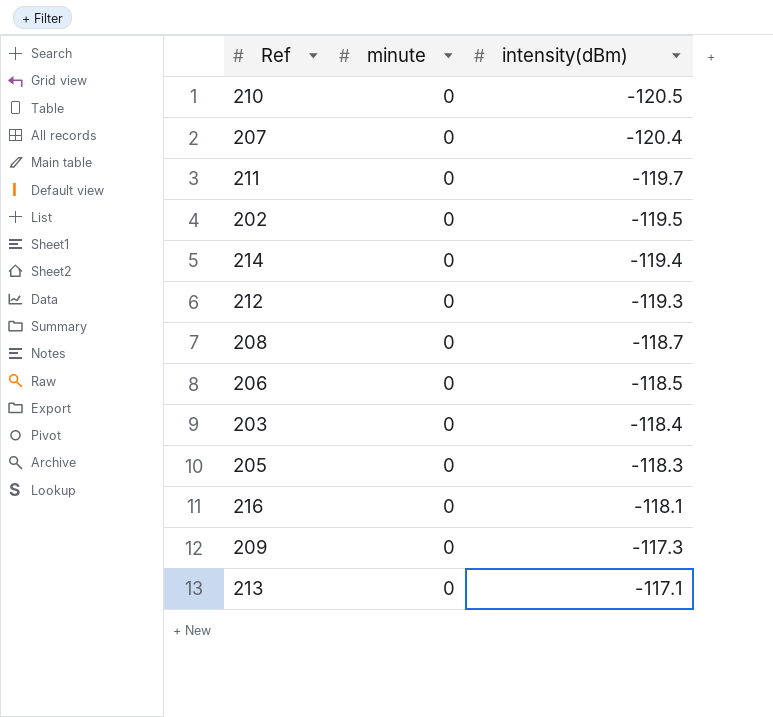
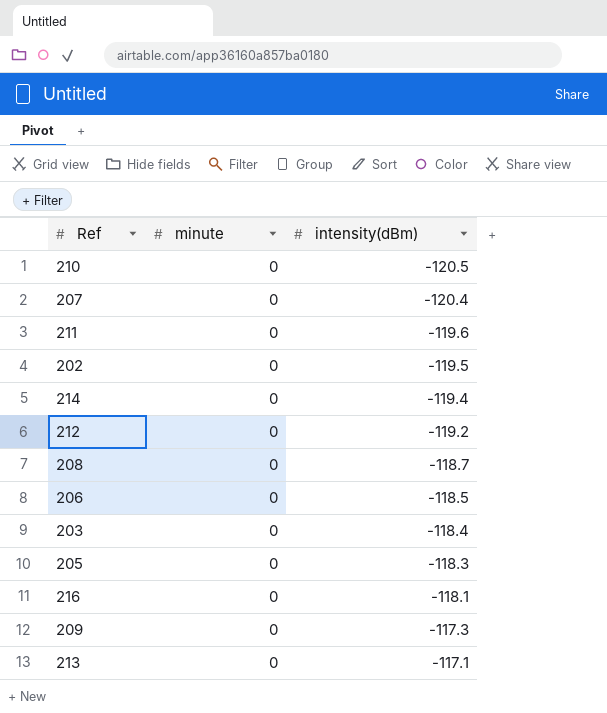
211 | intensity(dBm): -119.7 -> -119.6
212 | intensity(dBm): -119.3 -> -119.2

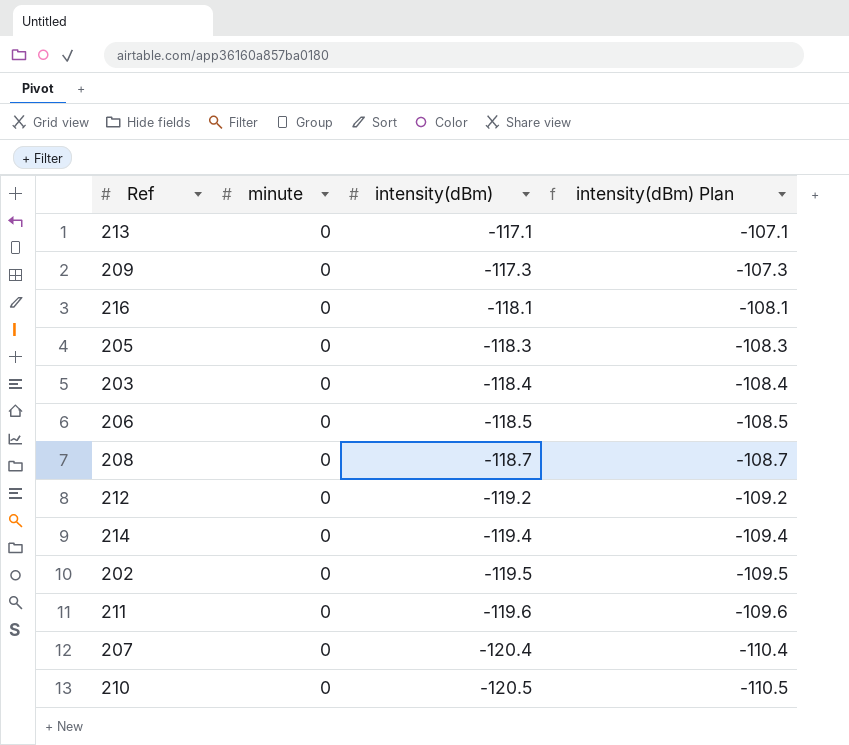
row order: intensity(dBm) ascending -> intensity(dBm) descending
column intensity(dBm) Plan | formula: none -> [intensity(dBm)] + 10

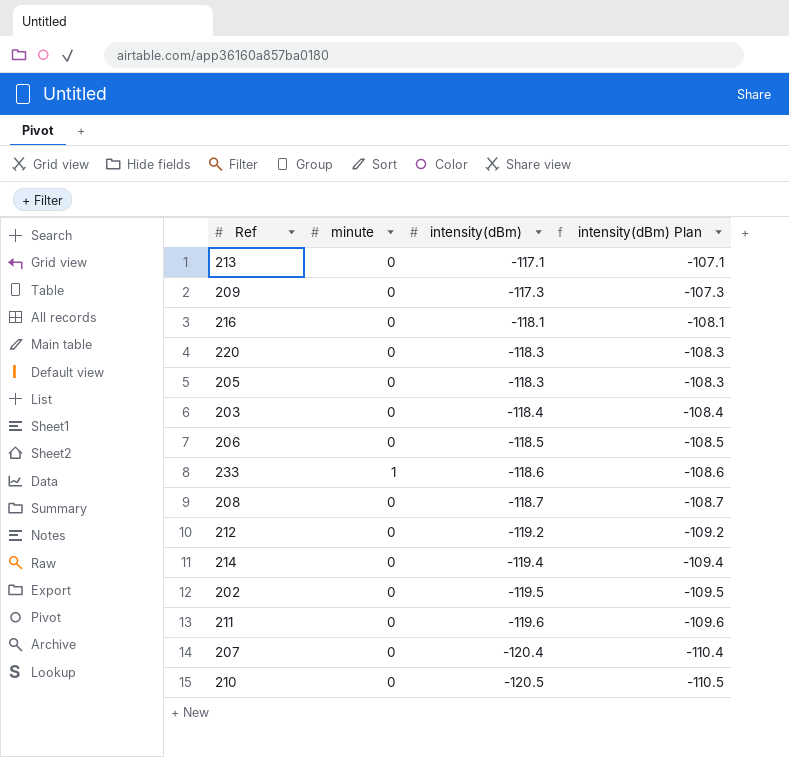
row 220: none -> 0 | -118.3 | -108.3
row 233: none -> 1 | -118.6 | -108.6

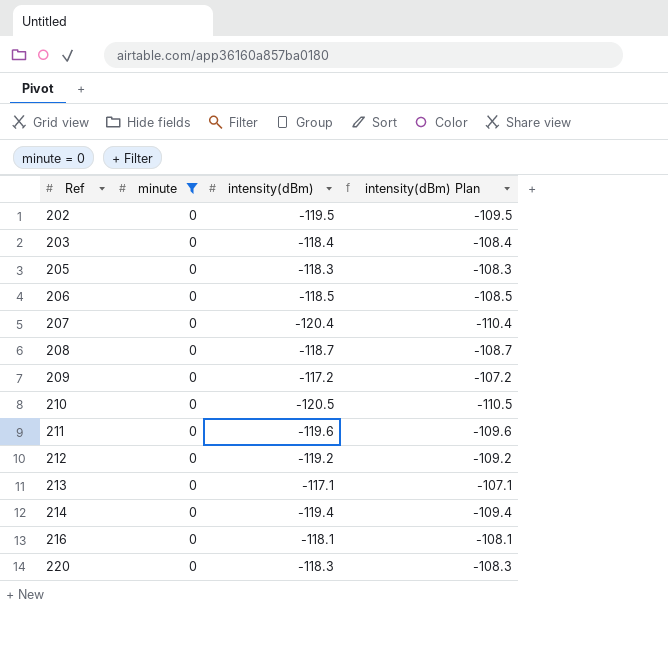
filter: none -> minute = 0
row order: intensity(dBm) descending -> Ref ascending
209 | intensity(dBm): -117.3 -> -117.2
209 | intensity(dBm) Plan: -107.3 -> -107.2

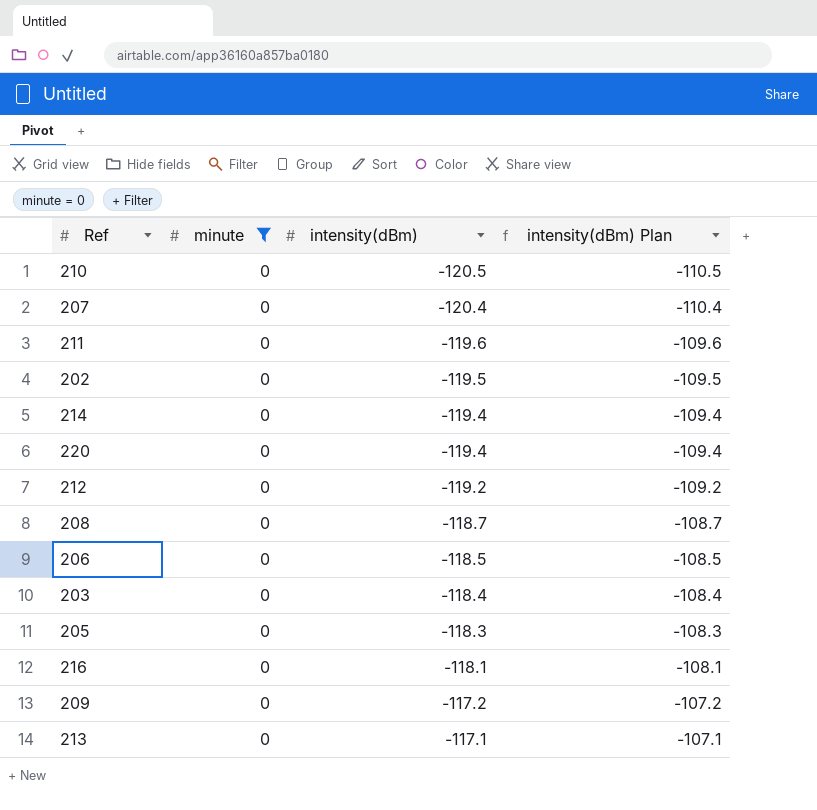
row order: Ref ascending -> intensity(dBm) ascending
220 | intensity(dBm): -118.3 -> -119.4
220 | intensity(dBm) Plan: -108.3 -> -109.4

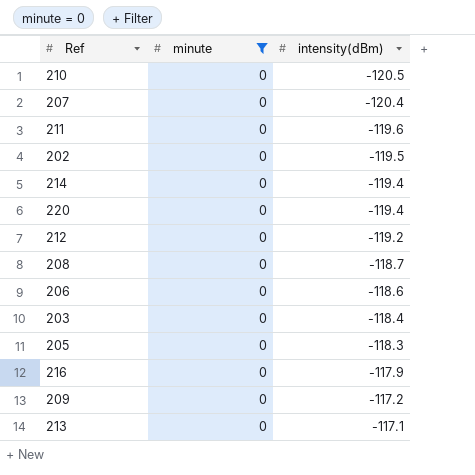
column intensity(dBm) Plan | formula: [intensity(dBm)] + 10 -> none
206 | intensity(dBm): -118.5 -> -118.6
216 | intensity(dBm): -118.1 -> -117.9

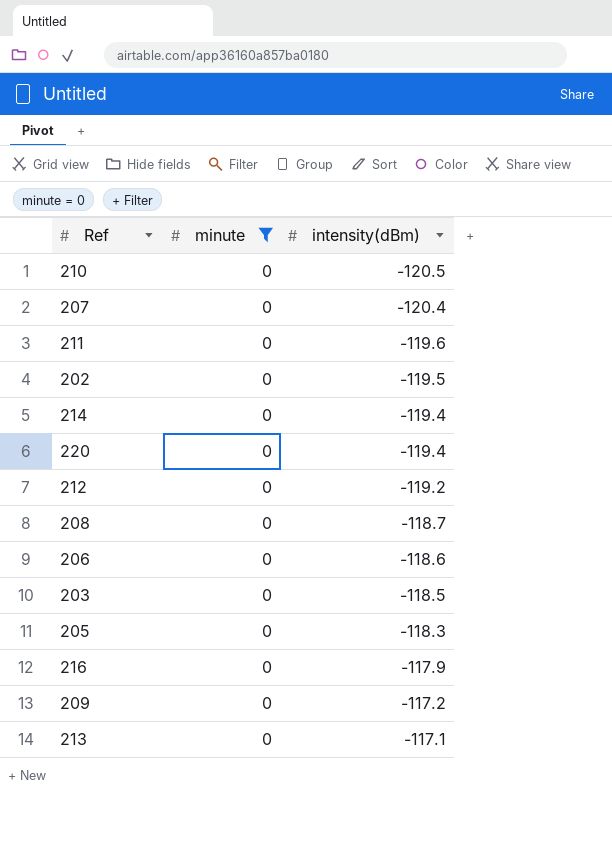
203 | intensity(dBm): -118.4 -> -118.5

